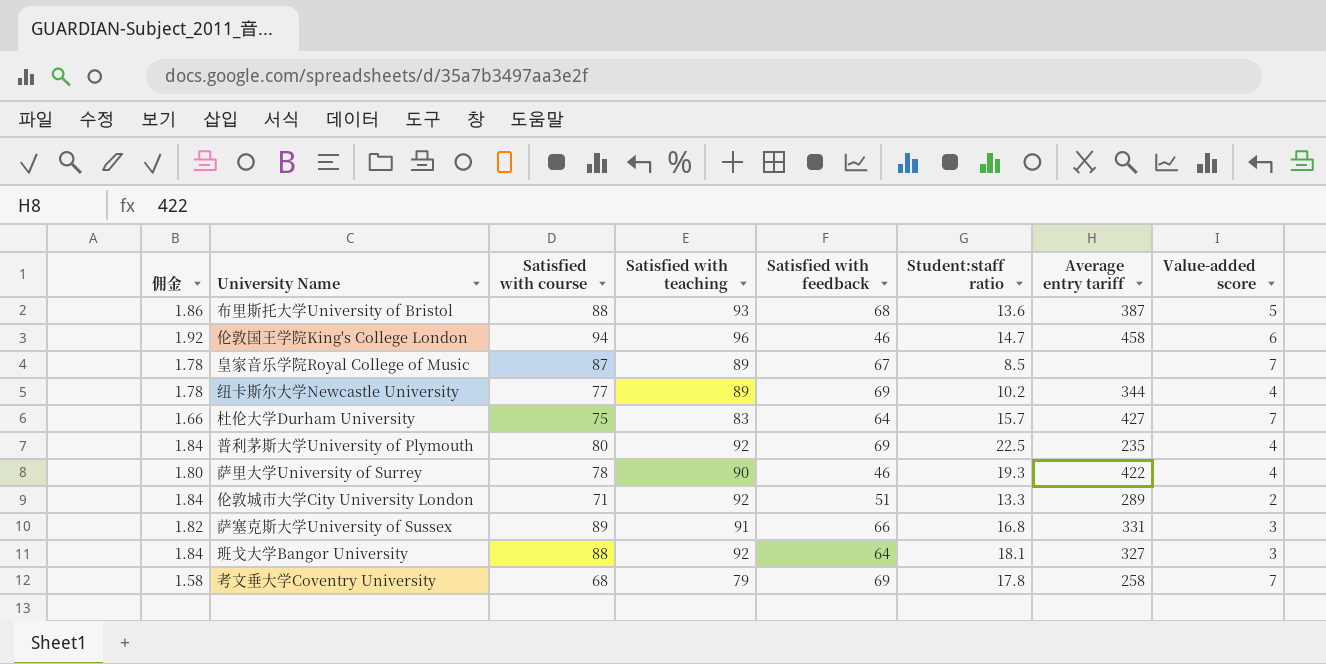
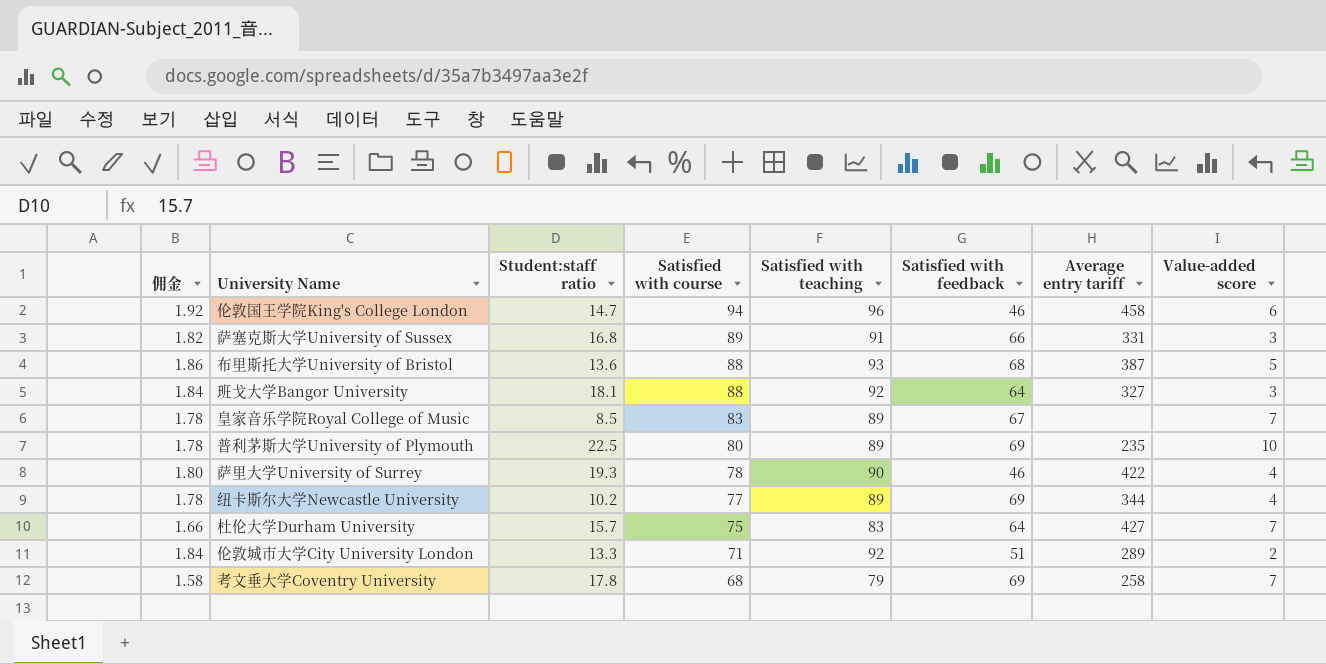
row order: none -> Satisfied with course descending
column Student:staff ratio | position: 6 -> 3
皇家音乐学院Royal College of Music | Satisfied with course: 87 -> 83
普利茅斯大学University of Plymouth | 佣金: 1.84 -> 1.78
普利茅斯大学University of Plymouth | Satisfied with teaching: 92 -> 89
普利茅斯大学University of Plymouth | Value-added score: 4 -> 10

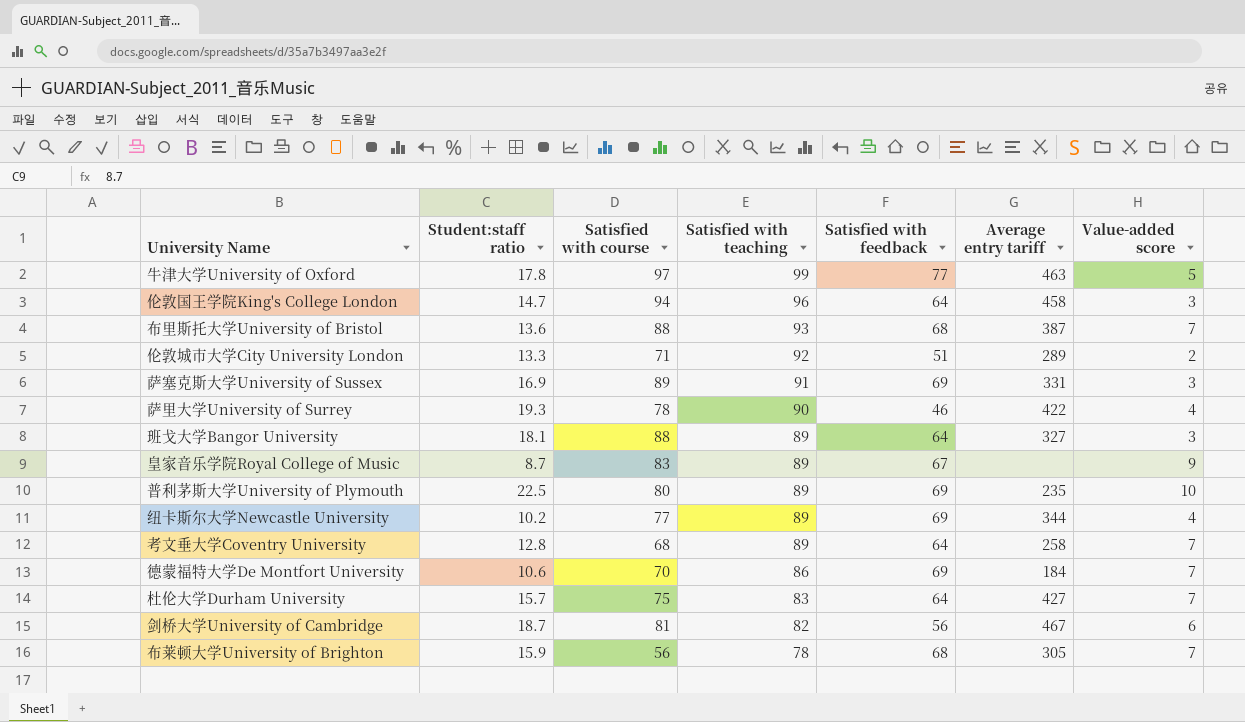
row order: Satisfied with course descending -> Satisfied with teaching descending
column 佣金 | formula: [Satisfied with teaching] * 0.02 -> none
row 牛津大学University of Oxford: none -> 17.8 | 97 | 99 | 77 | 463 | 5
伦敦国王学院King's College London | Satisfied with feedback: 46 -> 64
伦敦国王学院King's College London | Value-added score: 6 -> 3
布里斯托大学University of Bristol | Value-added score: 5 -> 7
萨塞克斯大学University of Sussex | Student:staff ratio: 16.8 -> 16.9
萨塞克斯大学University of Sussex | Satisfied with feedback: 66 -> 69
班戈大学Bangor University | Satisfied with teaching: 92 -> 89
皇家音乐学院Royal College of Music | Student:staff ratio: 8.5 -> 8.7
皇家音乐学院Royal College of Music | Value-added score: 7 -> 9
考文垂大学Coventry University | Student:staff ratio: 17.8 -> 12.8
考文垂大学Coventry University | Satisfied with teaching: 79 -> 89
考文垂大学Coventry University | Satisfied with feedback: 69 -> 64
row 德蒙福特大学De Montfort University: none -> 10.6 | 70 | 86 | 69 | 184 | 7
row 剑桥大学University of Cambridge: none -> 18.7 | 81 | 82 | 56 | 467 | 6
row 布莱顿大学University of Brighton: none -> 15.9 | 56 | 78 | 68 | 305 | 7

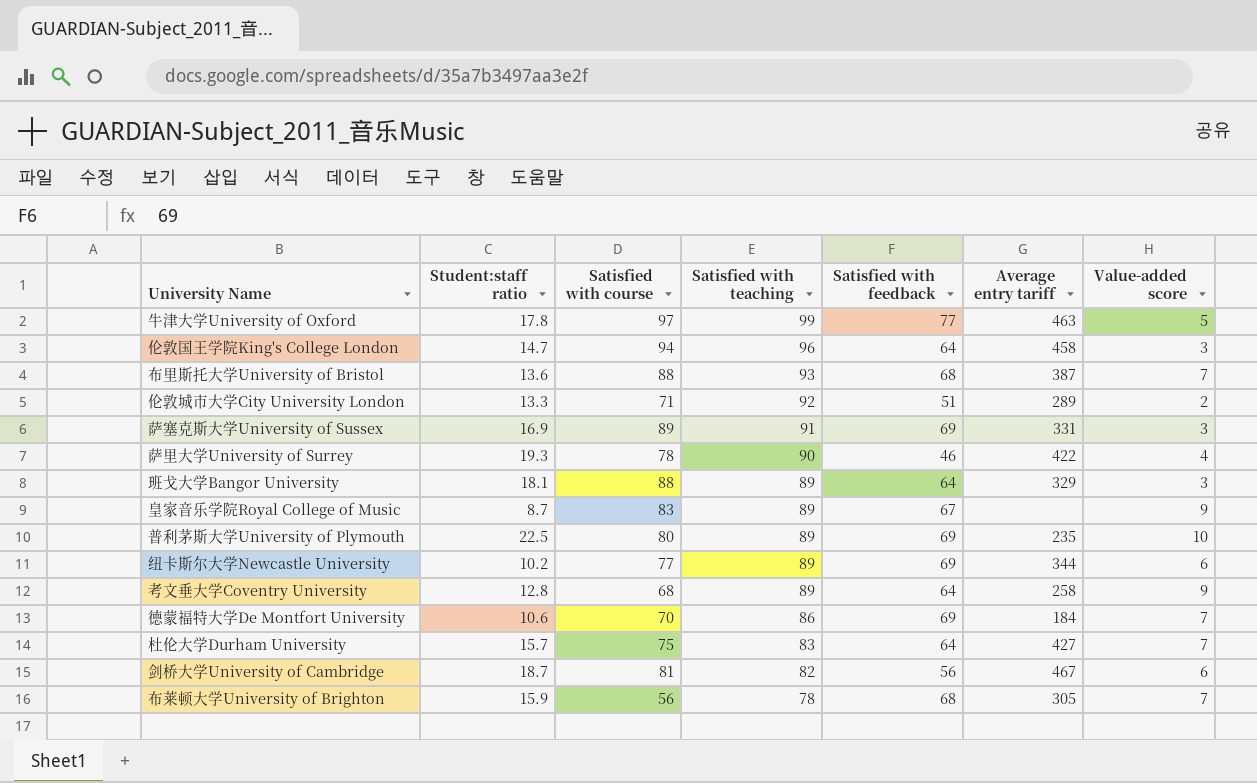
班戈大学Bangor University | Average entry tariff: 327 -> 329
纽卡斯尔大学Newcastle University | Value-added score: 4 -> 6
考文垂大学Coventry University | Value-added score: 7 -> 9

